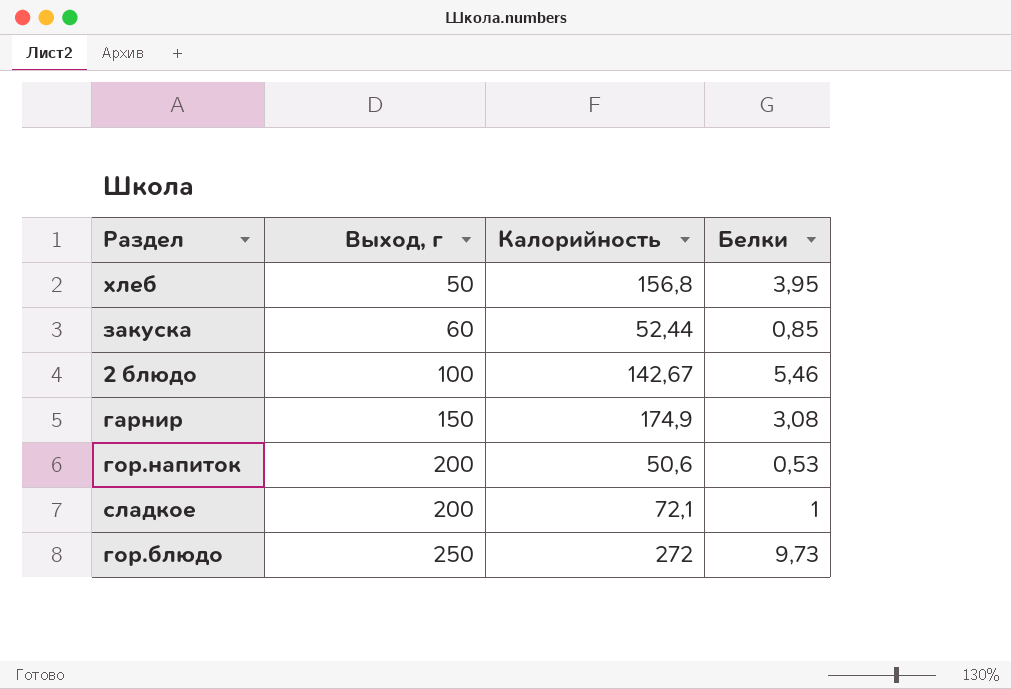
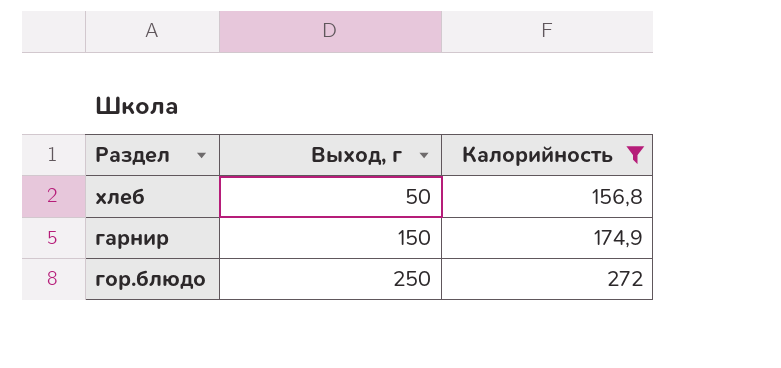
filter: none -> Калорийность >= 156,8
column Белки | position: 4 -> none

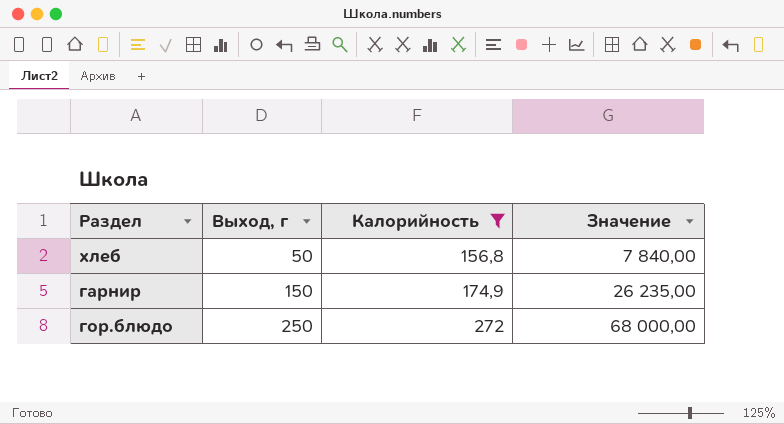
column Значение | formula: none -> [Выход, г] * [Калорийность]

